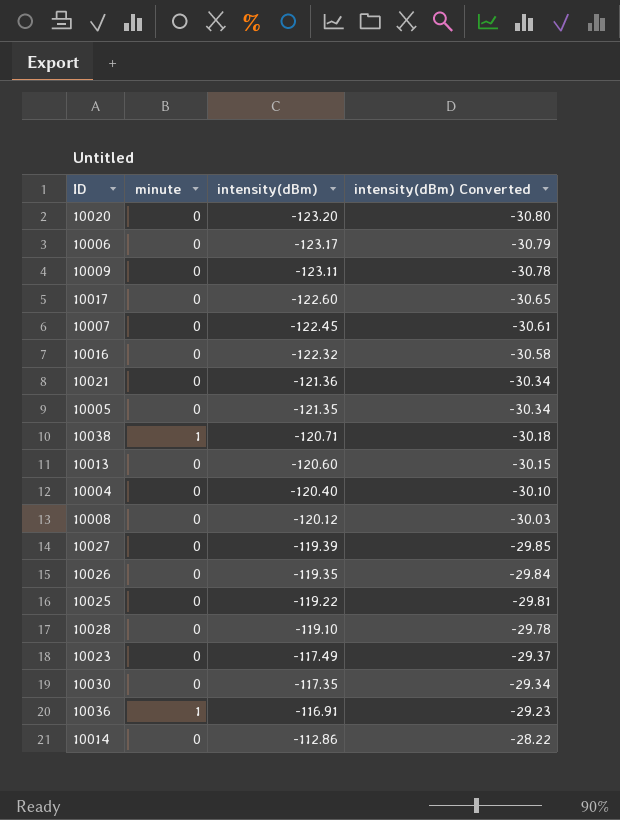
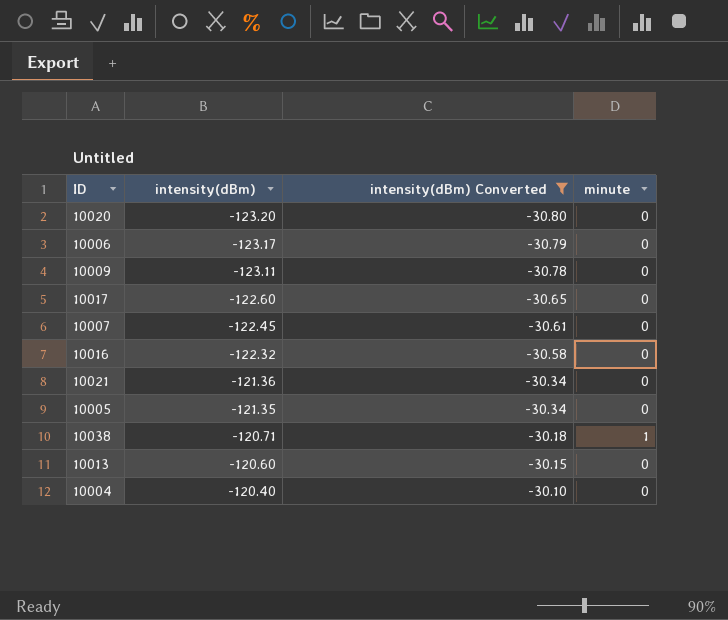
filter: none -> intensity(dBm) Converted <= -30.10
column minute | position: 2 -> 4

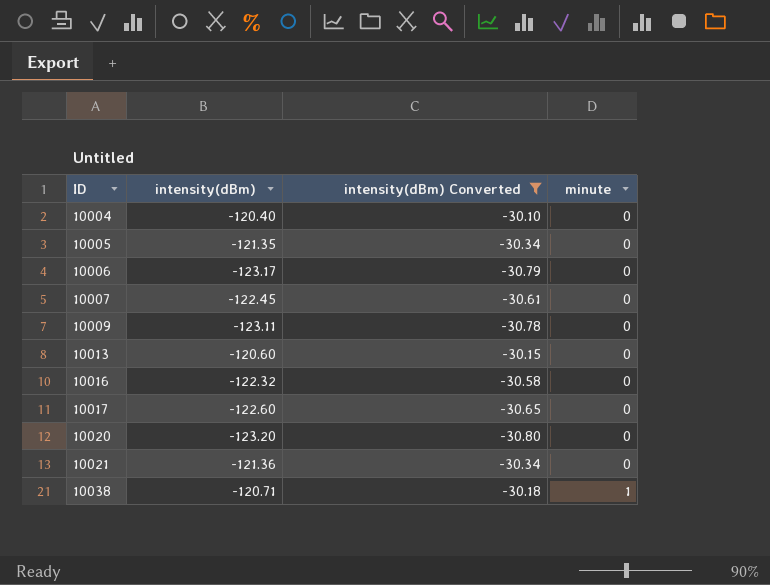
row order: intensity(dBm) ascending -> ID ascending

